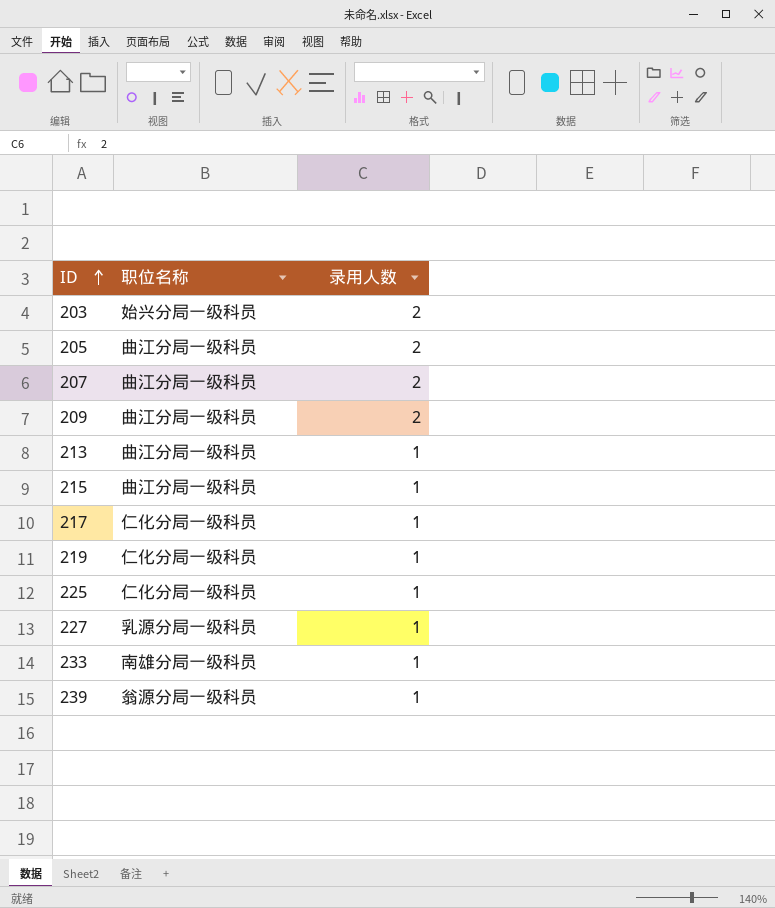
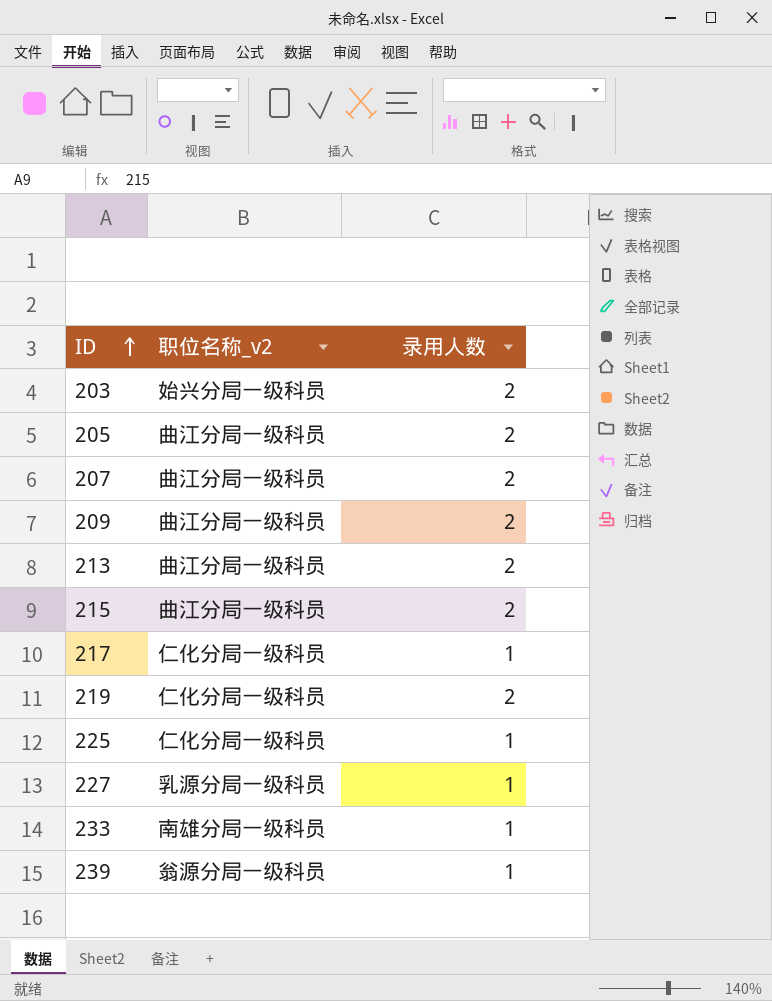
column name: 职位名称 -> 职位名称_v2
213 | 录用人数: 1 -> 2
215 | 录用人数: 1 -> 2
219 | 录用人数: 1 -> 2

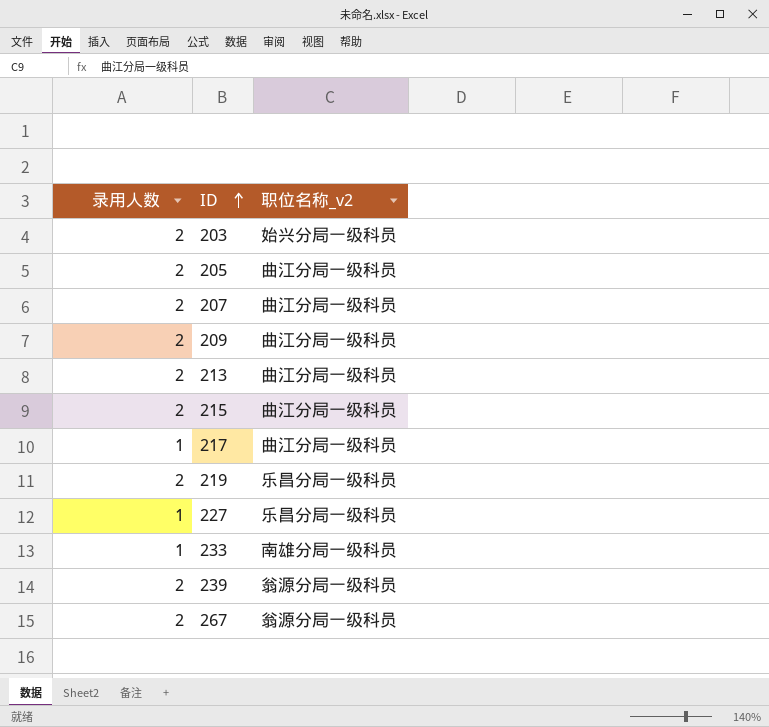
column 录用人数 | position: 3 -> 1
row 225: 仁化分局一级科员 | 1 -> none
217 | 职位名称_v2: 仁化分局一级科员 -> 曲江分局一级科员
219 | 职位名称_v2: 仁化分局一级科员 -> 乐昌分局一级科员
227 | 职位名称_v2: 乳源分局一级科员 -> 乐昌分局一级科员
239 | 录用人数: 1 -> 2
row 267: none -> 2 | 翁源分局一级科员

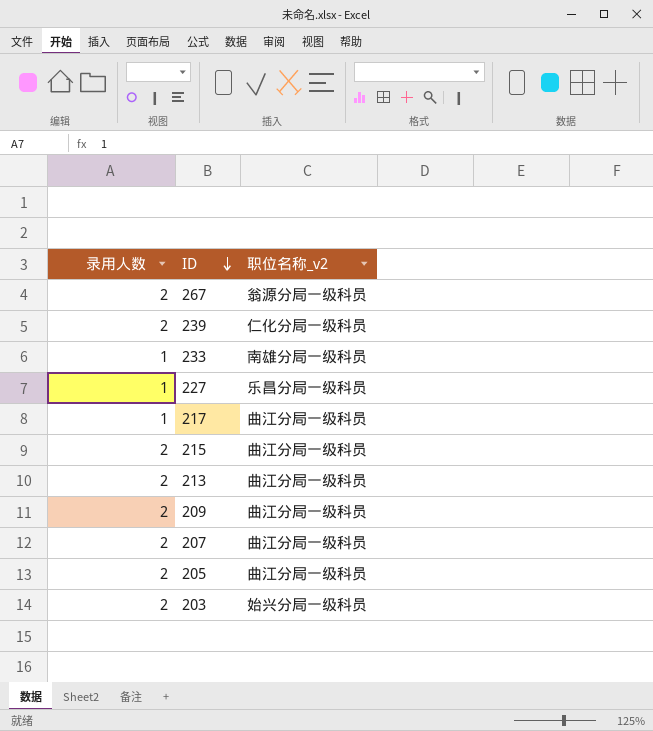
row order: ID ascending -> ID descending
row 219: 2 | 乐昌分局一级科员 -> none
239 | 职位名称_v2: 翁源分局一级科员 -> 仁化分局一级科员

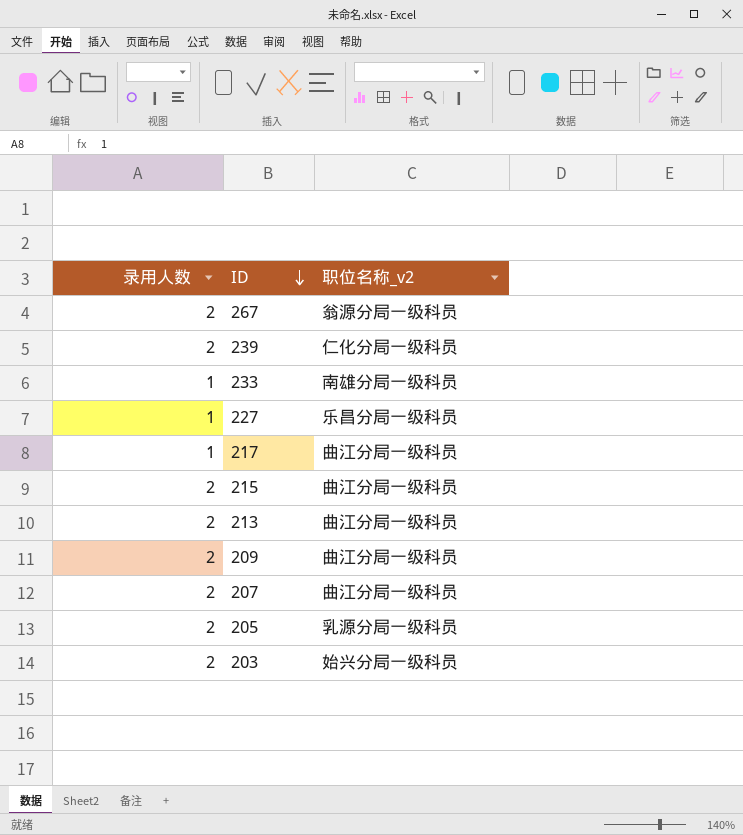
205 | 职位名称_v2: 曲江分局一级科员 -> 乳源分局一级科员

